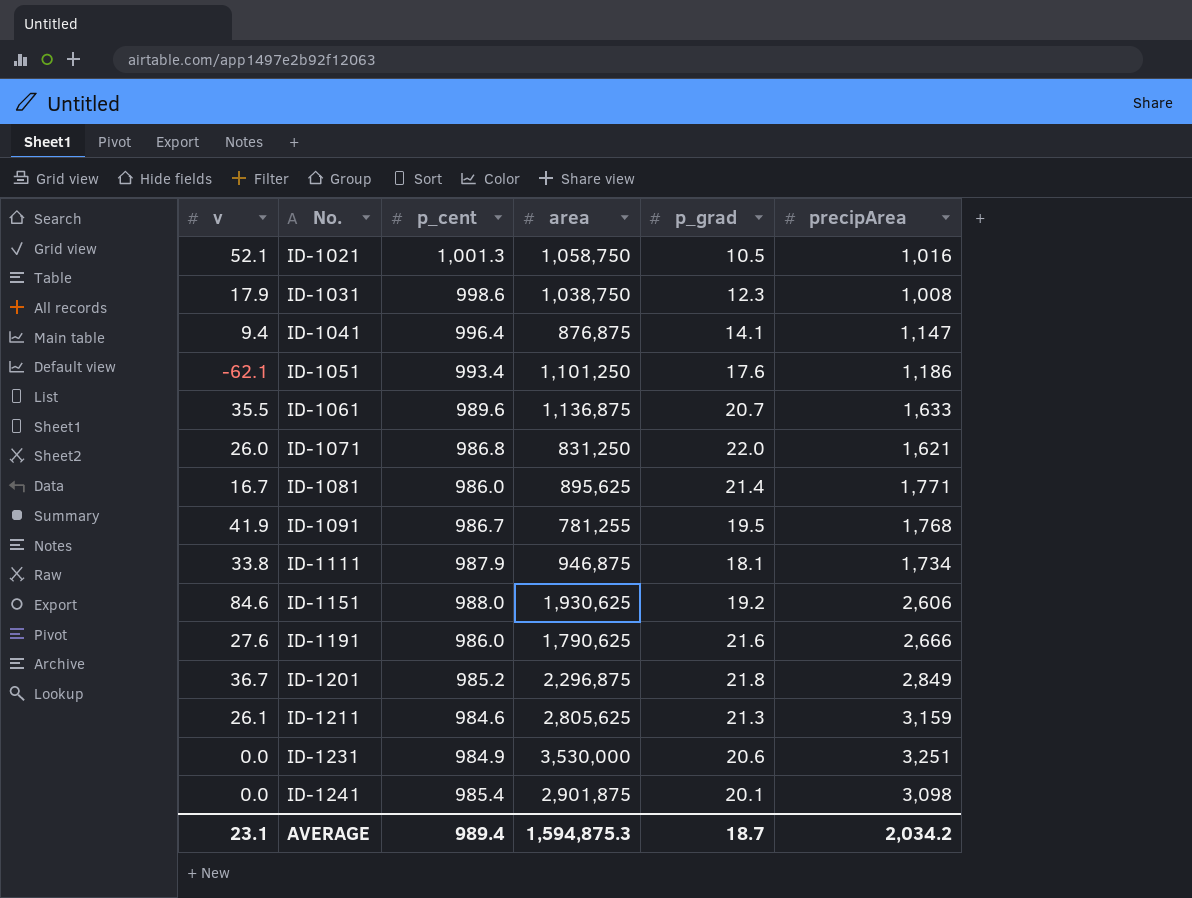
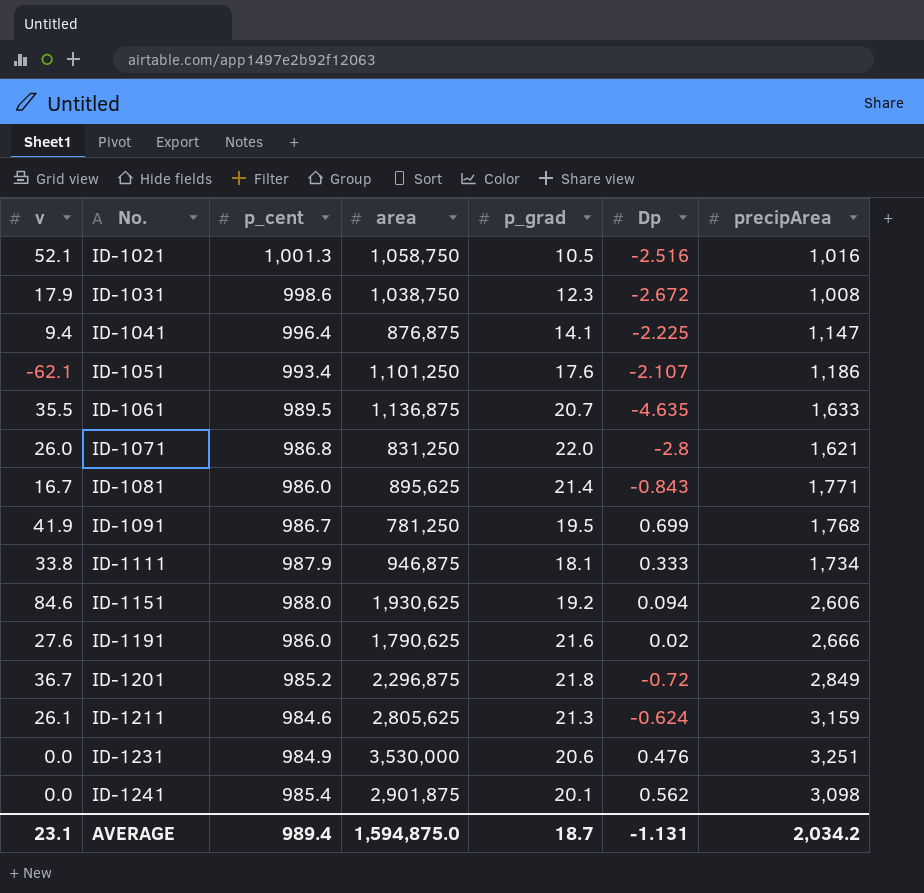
column Dp | position: none -> 6
ID-1061 | p_cent: 989.6 -> 989.5
ID-1091 | area: 781,255 -> 781,250
AVERAGE | area: 1,594,875.3 -> 1,594,875.0

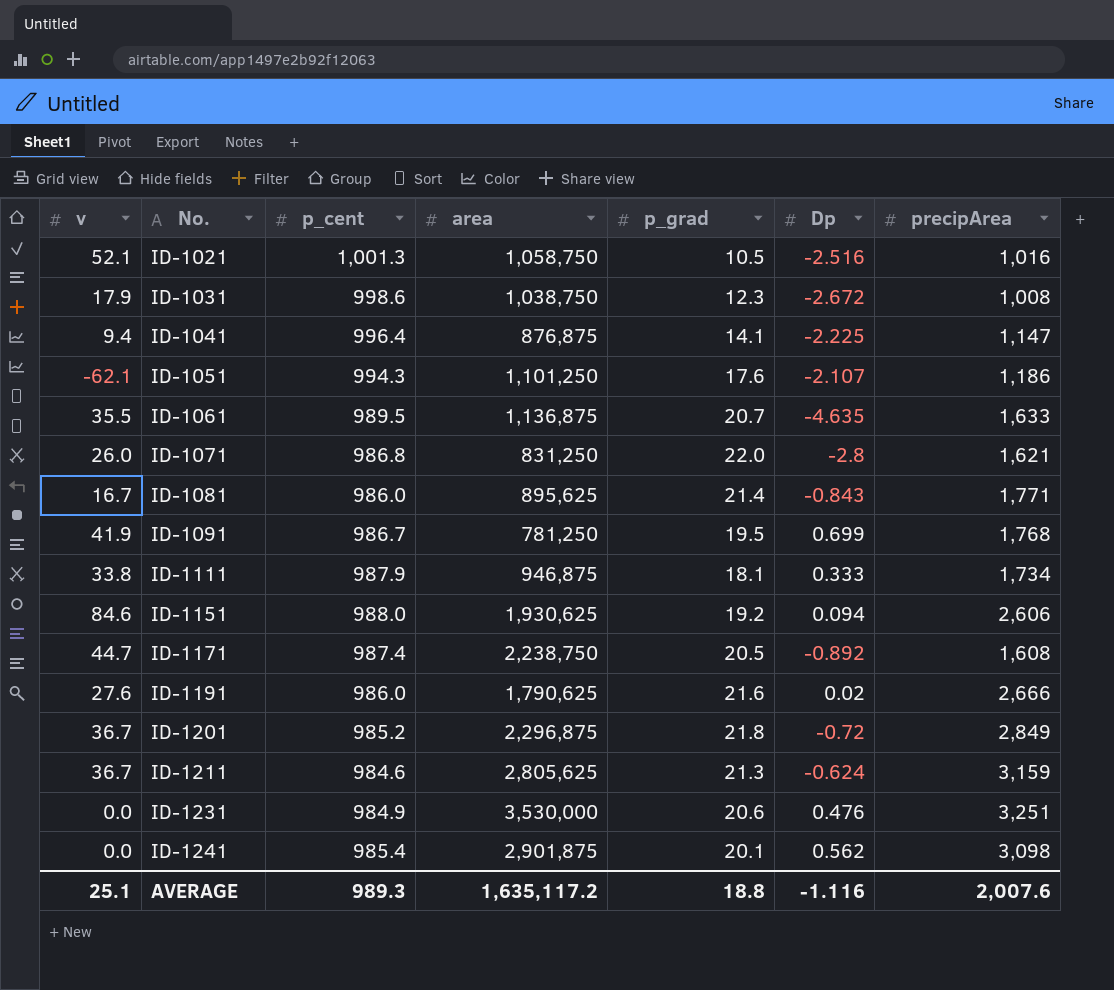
ID-1051 | p_cent: 993.4 -> 994.3
row ID-1171: none -> 44.7 | 987.4 | 2,238,750 | 20.5 | -0.892 | 1,608
ID-1211 | v: 26.1 -> 36.7
AVERAGE | v: 23.1 -> 25.1
AVERAGE | p_cent: 989.4 -> 989.3
AVERAGE | area: 1,594,875.0 -> 1,635,117.2
AVERAGE | p_grad: 18.7 -> 18.8
AVERAGE | Dp: -1.131 -> -1.116
AVERAGE | precipArea: 2,034.2 -> 2,007.6

